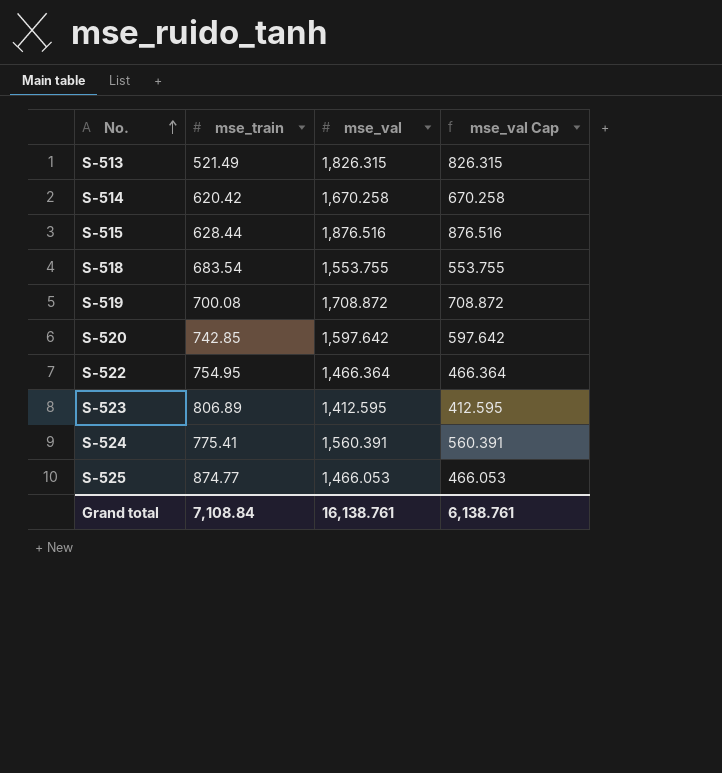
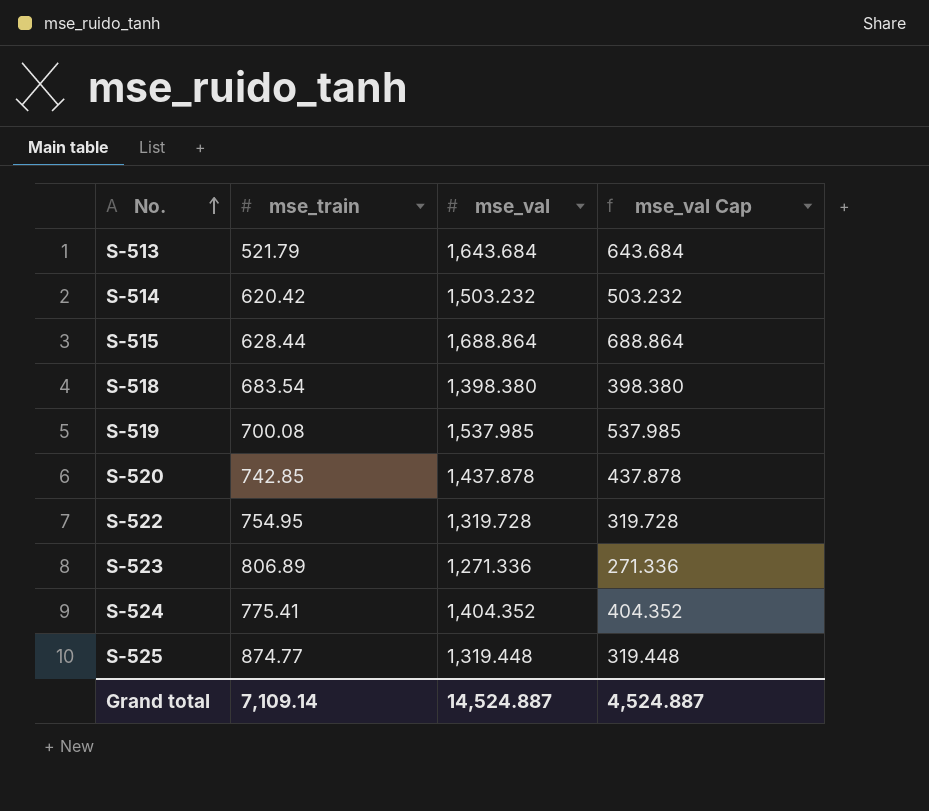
S-513 | mse_train: 521.49 -> 521.79
S-513 | mse_val: 1,826.315 -> 1,643.684
S-513 | mse_val Cap: 826.315 -> 643.684
S-514 | mse_val: 1,670.258 -> 1,503.232
S-514 | mse_val Cap: 670.258 -> 503.232
S-515 | mse_val: 1,876.516 -> 1,688.864
S-515 | mse_val Cap: 876.516 -> 688.864
S-518 | mse_val: 1,553.755 -> 1,398.380
S-518 | mse_val Cap: 553.755 -> 398.380
S-519 | mse_val: 1,708.872 -> 1,537.985
S-519 | mse_val Cap: 708.872 -> 537.985
S-520 | mse_val: 1,597.642 -> 1,437.878
S-520 | mse_val Cap: 597.642 -> 437.878
S-522 | mse_val: 1,466.364 -> 1,319.728
S-522 | mse_val Cap: 466.364 -> 319.728
S-523 | mse_val: 1,412.595 -> 1,271.336
S-523 | mse_val Cap: 412.595 -> 271.336
S-524 | mse_val: 1,560.391 -> 1,404.352
S-524 | mse_val Cap: 560.391 -> 404.352
S-525 | mse_val: 1,466.053 -> 1,319.448
S-525 | mse_val Cap: 466.053 -> 319.448
Grand total | mse_train: 7,108.84 -> 7,109.14
Grand total | mse_val: 16,138.761 -> 14,524.887
Grand total | mse_val Cap: 6,138.761 -> 4,524.887

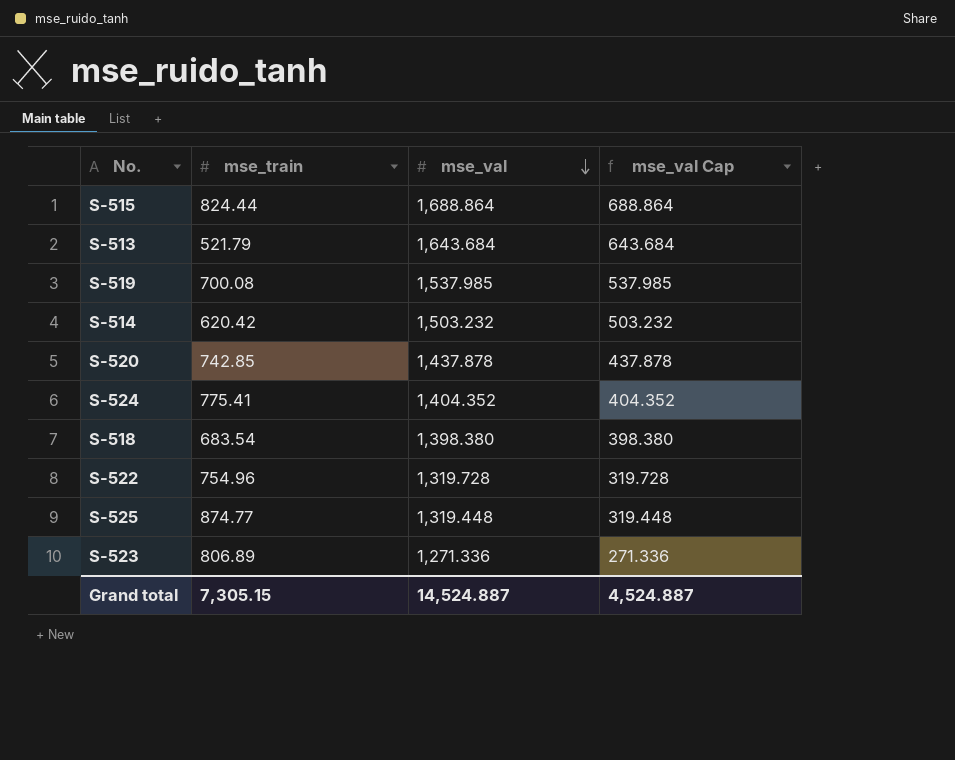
row order: No. ascending -> mse_val descending
S-515 | mse_train: 628.44 -> 824.44
S-522 | mse_train: 754.95 -> 754.96
Grand total | mse_train: 7,109.14 -> 7,305.15

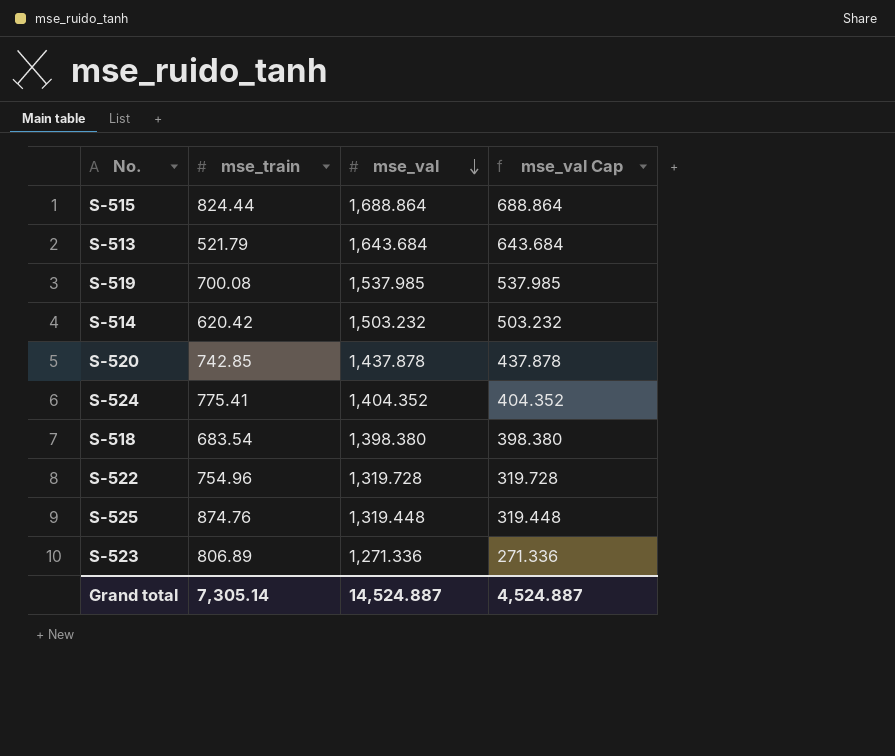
S-525 | mse_train: 874.77 -> 874.76
Grand total | mse_train: 7,305.15 -> 7,305.14

